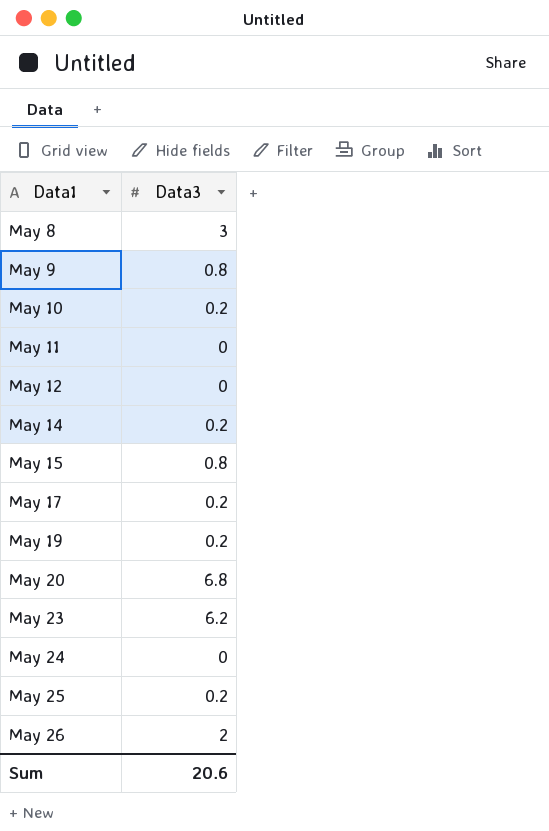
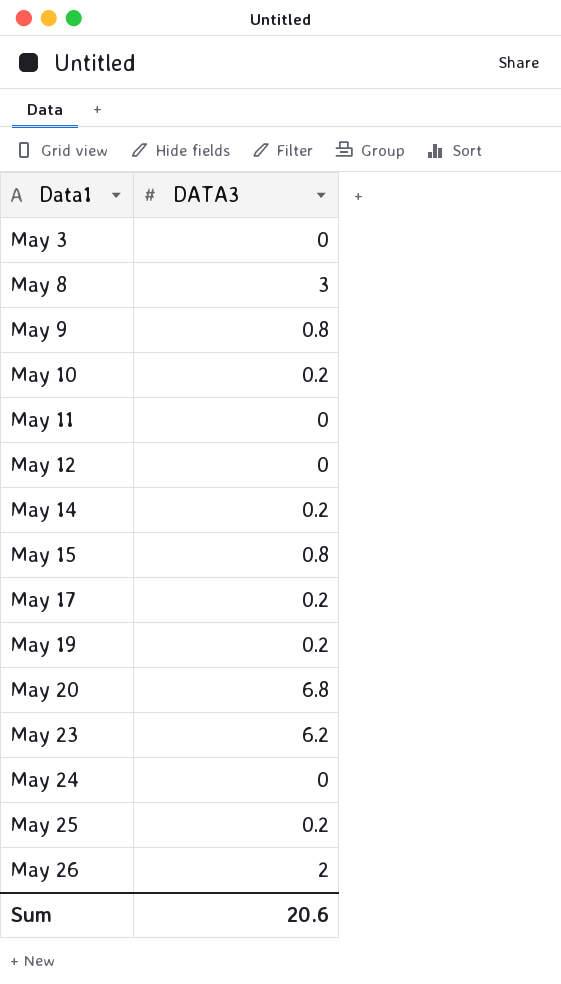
column name: Data3 -> DATA3
row May 3: none -> 0

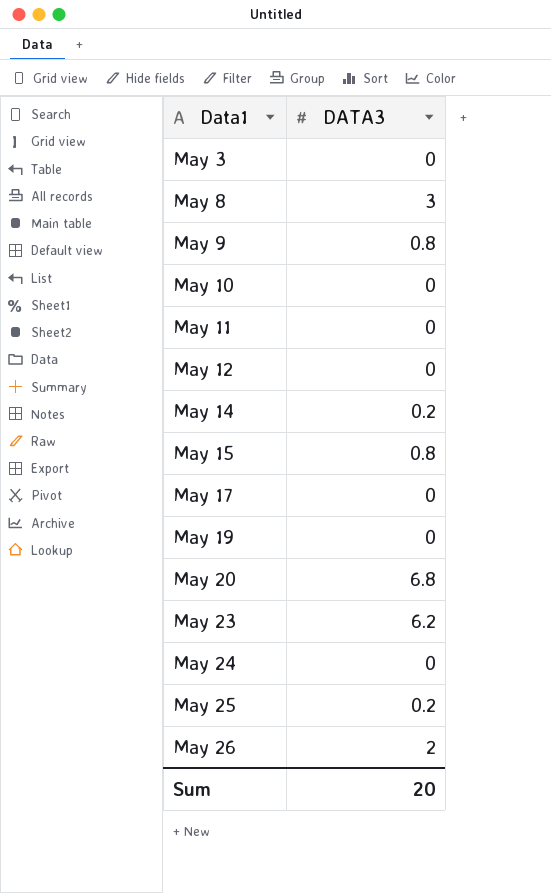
May 10 | DATA3: 0.2 -> 0
May 17 | DATA3: 0.2 -> 0
May 19 | DATA3: 0.2 -> 0
Sum | DATA3: 20.6 -> 20

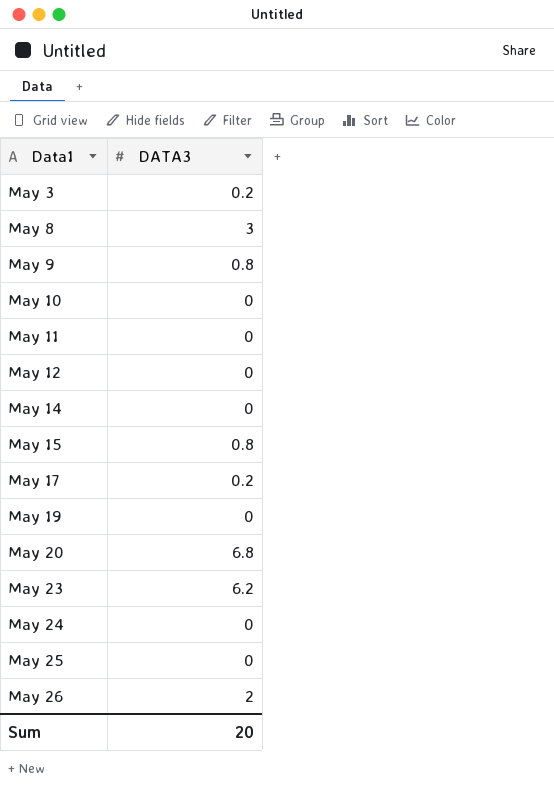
May 3 | DATA3: 0 -> 0.2
May 14 | DATA3: 0.2 -> 0
May 17 | DATA3: 0 -> 0.2
May 25 | DATA3: 0.2 -> 0

